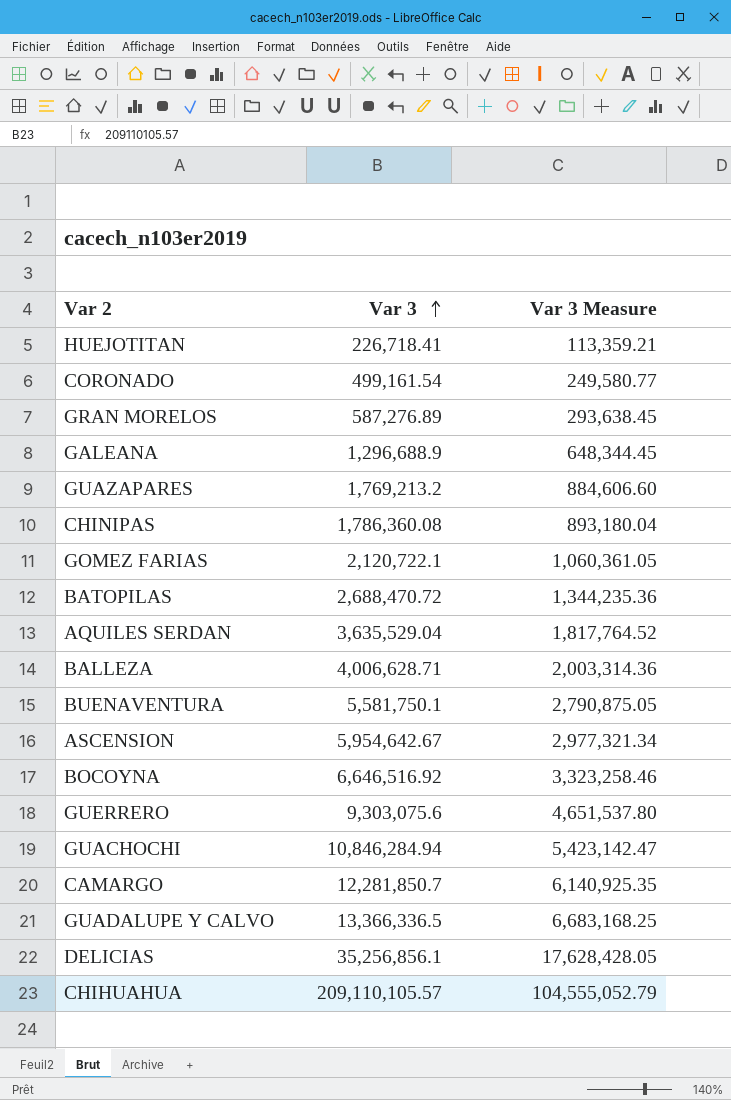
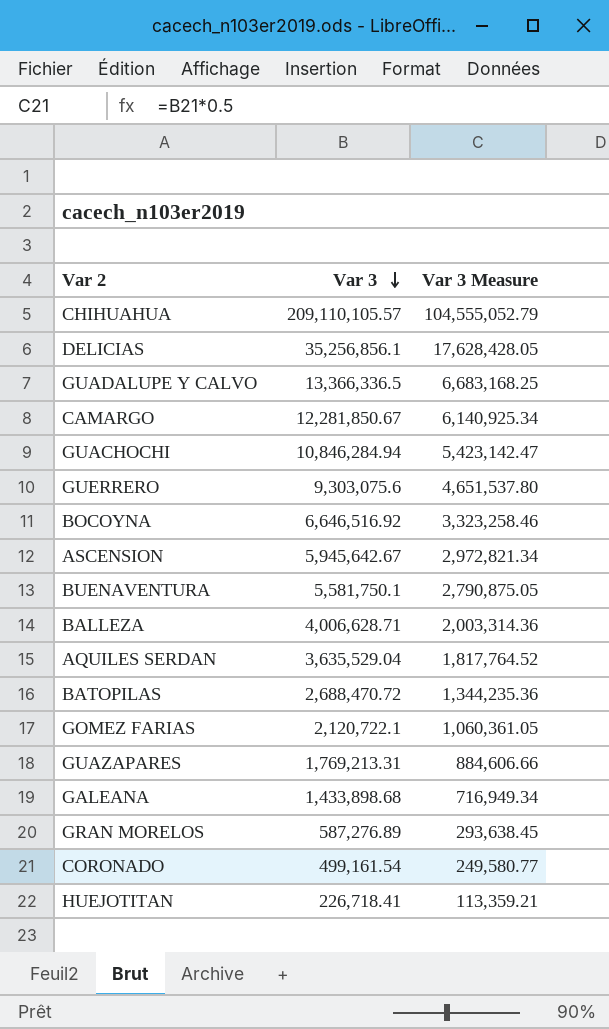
row order: Var 3 ascending -> Var 3 descending
row CHINIPAS: 1,786,360.08 | 893,180.04 -> none
CAMARGO | Var 3: 12,281,850.7 -> 12,281,850.67
CAMARGO | Var 3 Measure: 6,140,925.35 -> 6,140,925.34
ASCENSION | Var 3: 5,954,642.67 -> 5,945,642.67
ASCENSION | Var 3 Measure: 2,977,321.34 -> 2,972,821.34
GUAZAPARES | Var 3: 1,769,213.2 -> 1,769,213.31
GUAZAPARES | Var 3 Measure: 884,606.60 -> 884,606.66
GALEANA | Var 3: 1,296,688.9 -> 1,433,898.68
GALEANA | Var 3 Measure: 648,344.45 -> 716,949.34

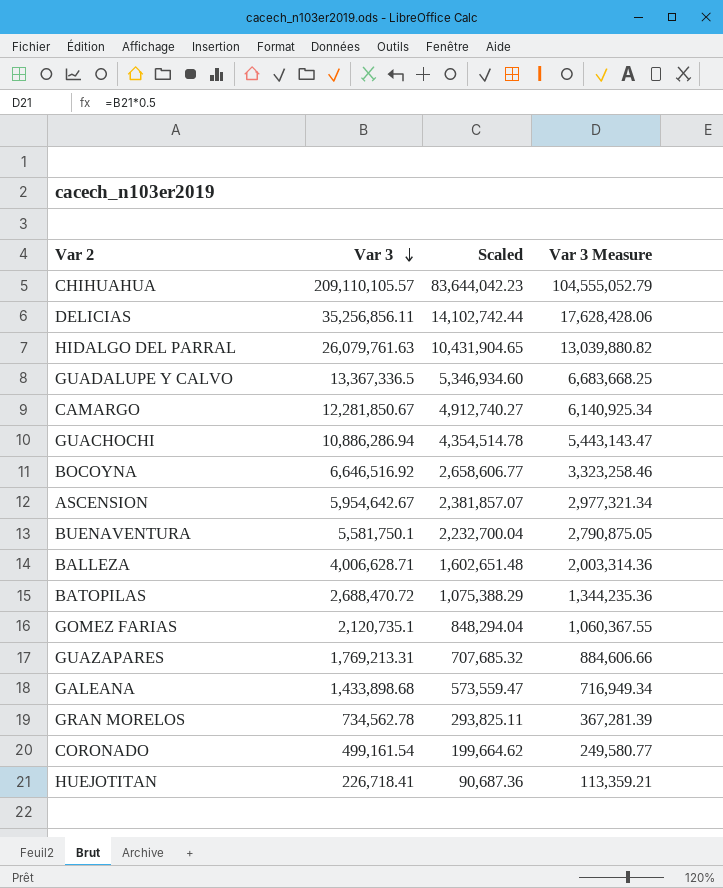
column Scaled | formula: none -> [Var 3] * 0.4
row GUERRERO: 9,303,075.6 | 4,651,537.80 -> none
row AQUILES SERDAN: 3,635,529.04 | 1,817,764.52 -> none
DELICIAS | Var 3: 35,256,856.1 -> 35,256,856.11
DELICIAS | Var 3 Measure: 17,628,428.05 -> 17,628,428.06
row HIDALGO DEL PARRAL: none -> 26,079,761.63 | 10,431,904.65 | 13,039,880.82
GUADALUPE Y CALVO | Var 3: 13,366,336.5 -> 13,367,336.5
GUADALUPE Y CALVO | Var 3 Measure: 6,683,168.25 -> 6,683,668.25
GUACHOCHI | Var 3: 10,846,284.94 -> 10,886,286.94
GUACHOCHI | Var 3 Measure: 5,423,142.47 -> 5,443,143.47
ASCENSION | Var 3: 5,945,642.67 -> 5,954,642.67
ASCENSION | Var 3 Measure: 2,972,821.34 -> 2,977,321.34
GOMEZ FARIAS | Var 3: 2,120,722.1 -> 2,120,735.1
GOMEZ FARIAS | Var 3 Measure: 1,060,361.05 -> 1,060,367.55
GRAN MORELOS | Var 3: 587,276.89 -> 734,562.78
GRAN MORELOS | Var 3 Measure: 293,638.45 -> 367,281.39

